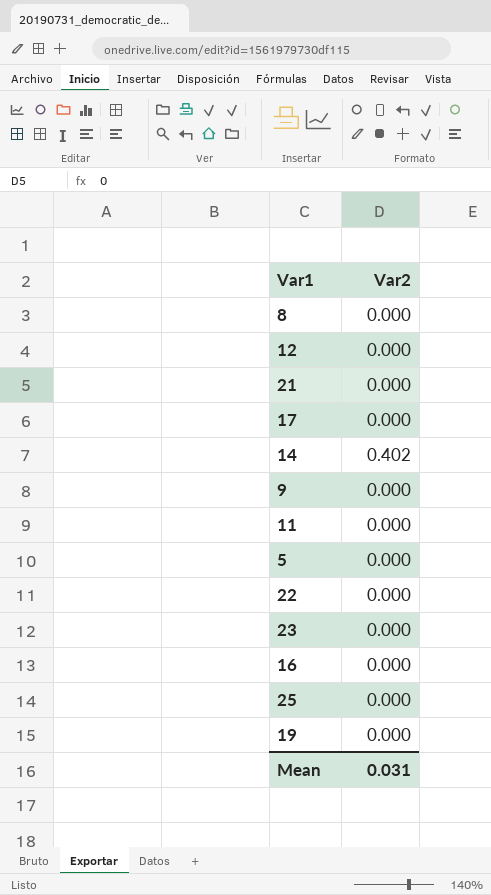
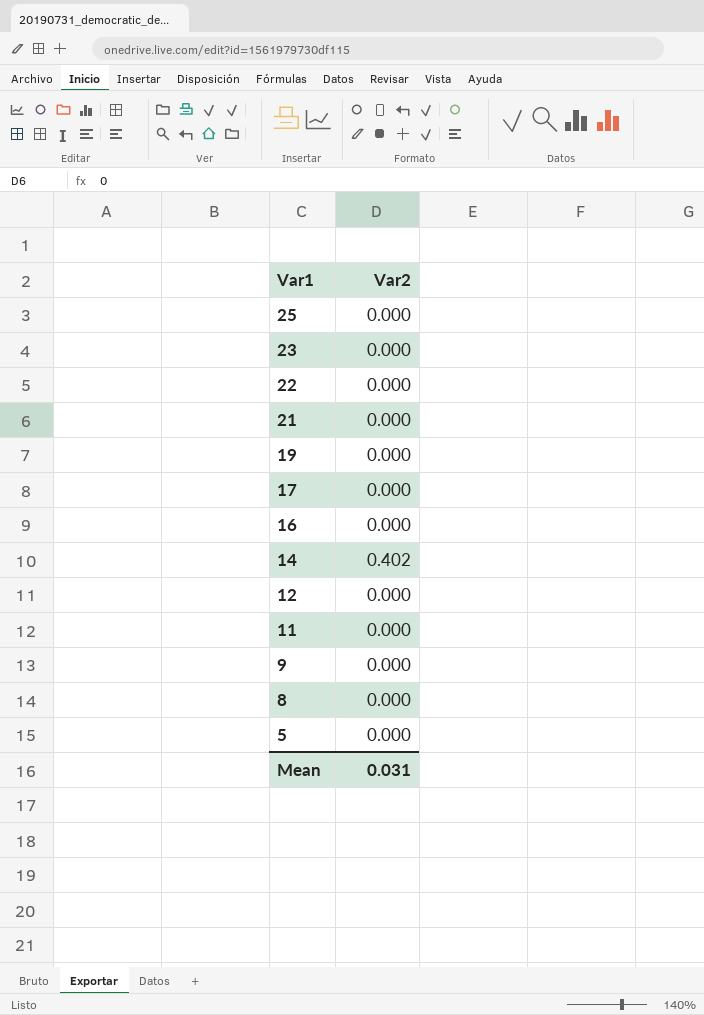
row order: none -> Var1 descending

